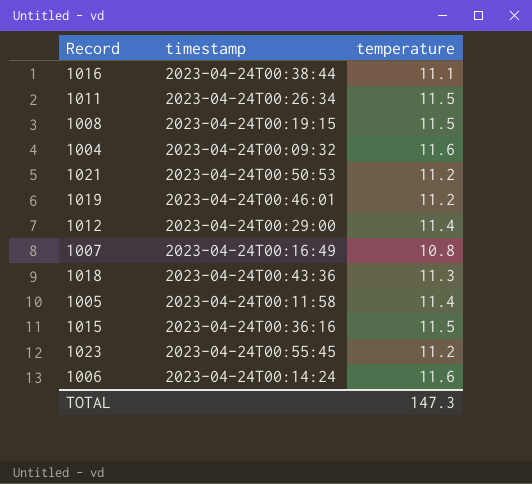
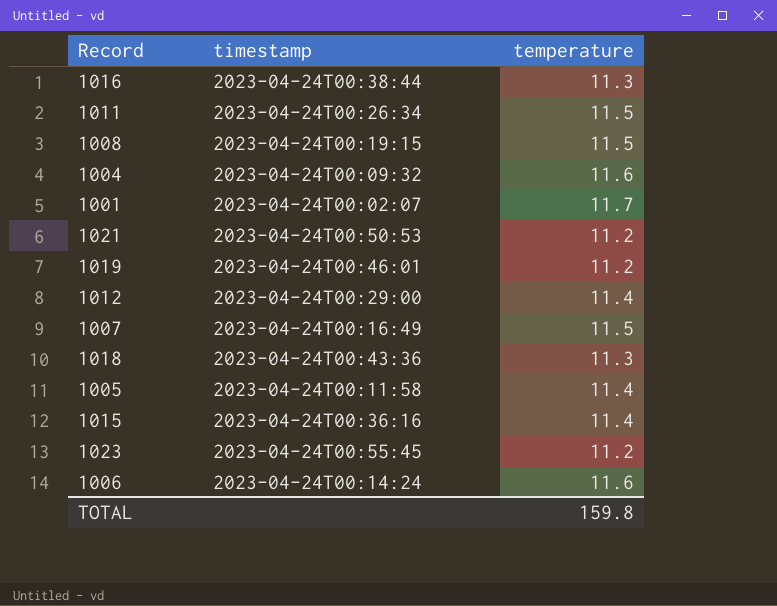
1016 | temperature: 11.1 -> 11.3
row 1001: none -> 2023-04-24T00:02:07 | 11.7
1007 | temperature: 10.8 -> 11.5
1015 | temperature: 11.5 -> 11.4
TOTAL | temperature: 147.3 -> 159.8

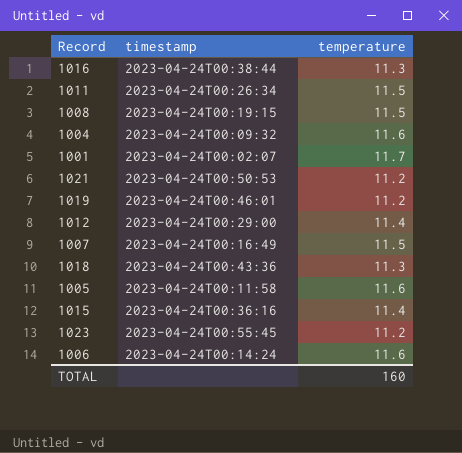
1005 | temperature: 11.4 -> 11.6
TOTAL | temperature: 159.8 -> 160

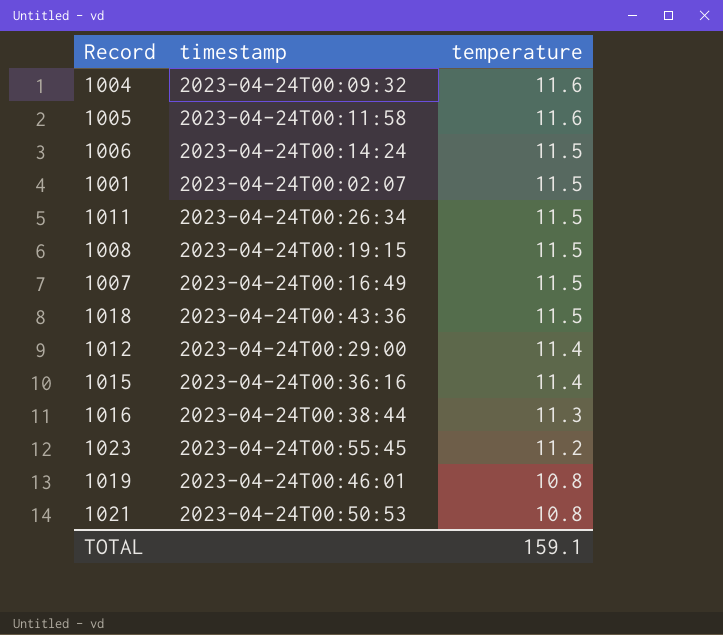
row order: none -> temperature descending
1006 | temperature: 11.6 -> 11.5
1001 | temperature: 11.7 -> 11.5
1018 | temperature: 11.3 -> 11.5
1019 | temperature: 11.2 -> 10.8
1021 | temperature: 11.2 -> 10.8
TOTAL | temperature: 160 -> 159.1

